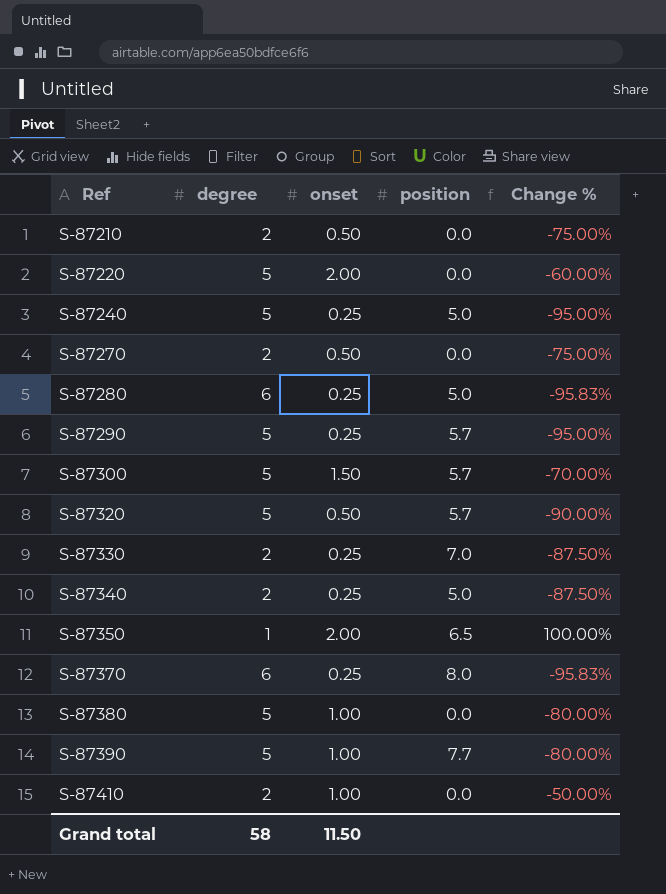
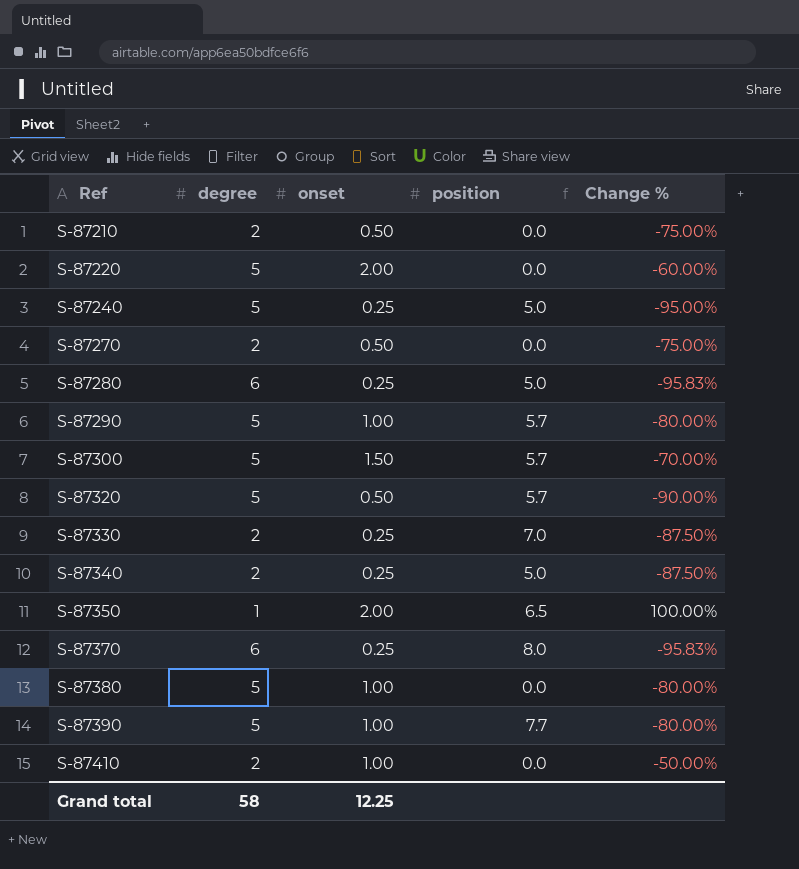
S-87290 | onset: 0.25 -> 1.00
S-87290 | Change %: -95.00% -> -80.00%
Grand total | onset: 11.50 -> 12.25

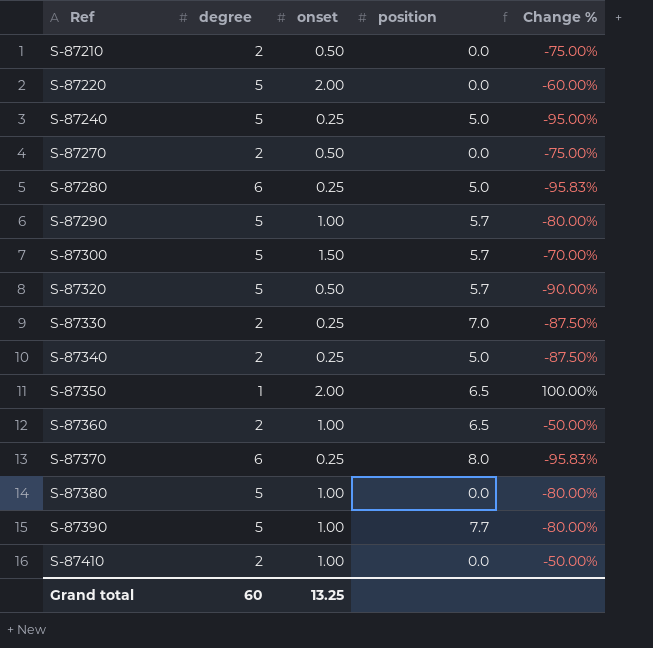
row S-87360: none -> 2 | 1.00 | 6.5 | -50.00%
Grand total | degree: 58 -> 60
Grand total | onset: 12.25 -> 13.25

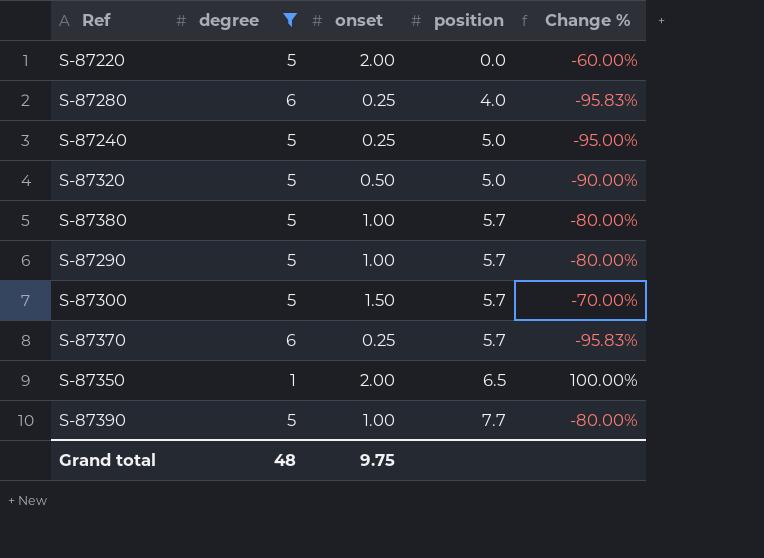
filter: none -> degree != 2
row order: Ref ascending -> position ascending
S-87280 | position: 5.0 -> 4.0
S-87320 | position: 5.7 -> 5.0
S-87380 | position: 0.0 -> 5.7
S-87370 | position: 8.0 -> 5.7
Grand total | degree: 60 -> 48
Grand total | onset: 13.25 -> 9.75

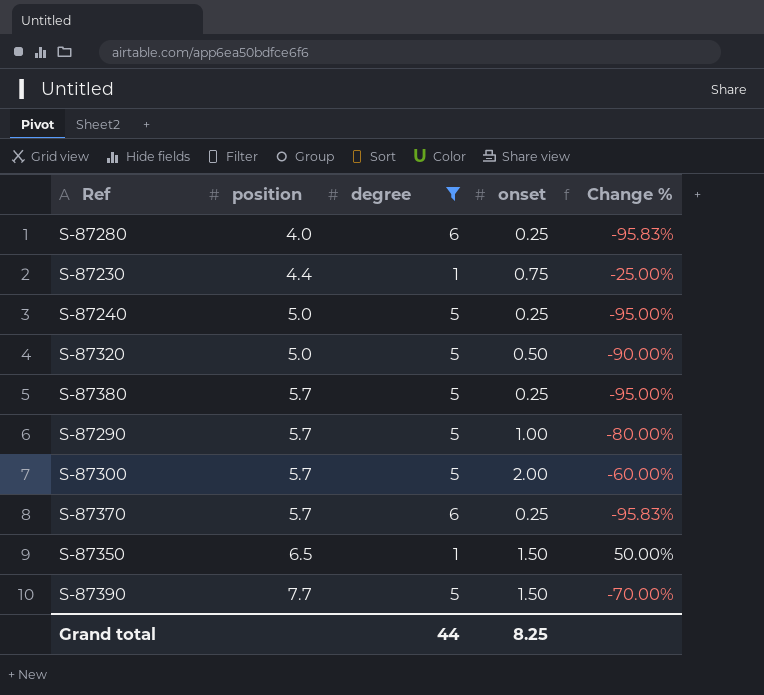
column position | position: 4 -> 2
row S-87220: 5 | 2.00 | 0.0 | -60.00% -> none
row S-87230: none -> 4.4 | 1 | 0.75 | -25.00%
S-87380 | onset: 1.00 -> 0.25
S-87380 | Change %: -80.00% -> -95.00%
S-87300 | onset: 1.50 -> 2.00
S-87300 | Change %: -70.00% -> -60.00%
S-87350 | onset: 2.00 -> 1.50
S-87350 | Change %: 100.00% -> 50.00%
S-87390 | onset: 1.00 -> 1.50
S-87390 | Change %: -80.00% -> -70.00%
Grand total | degree: 48 -> 44
Grand total | onset: 9.75 -> 8.25

